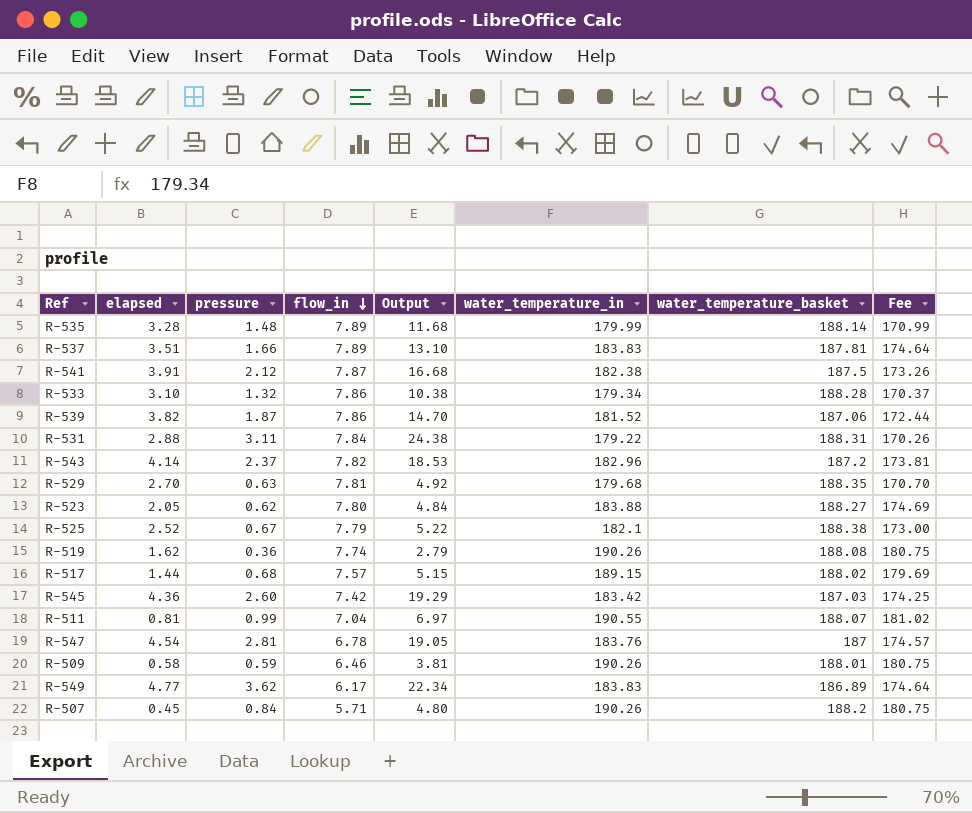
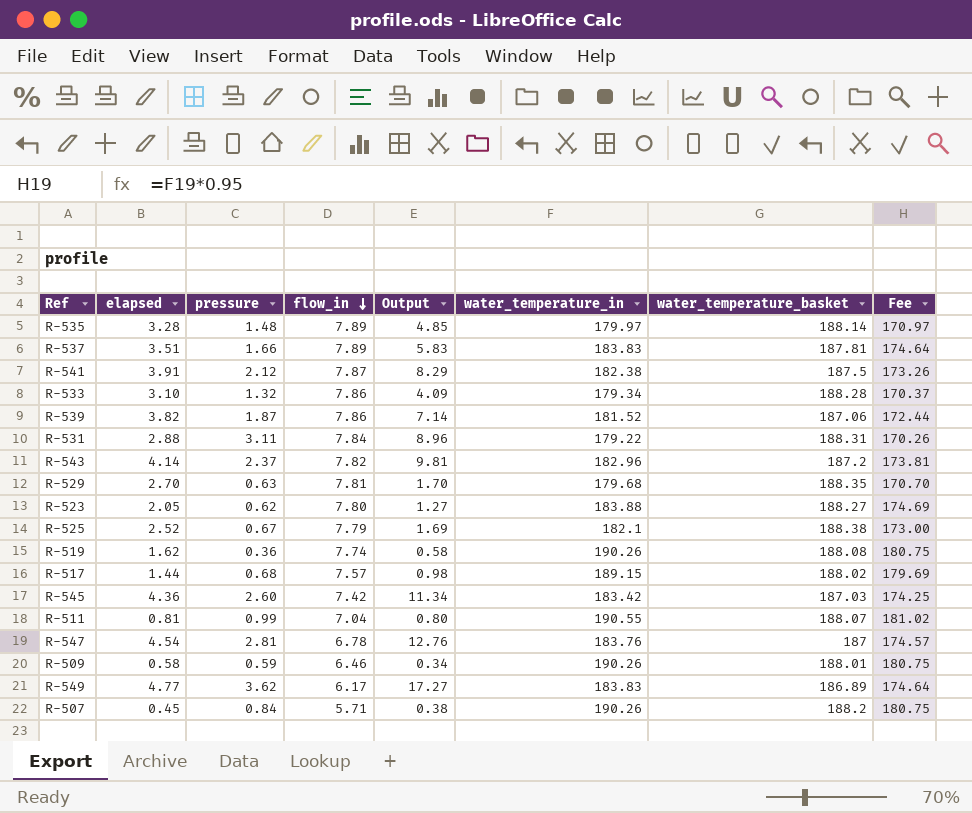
column Output | formula: [pressure] * [flow_in] -> [elapsed] * [pressure]
R-535 | water_temperature_in: 179.99 -> 179.97
R-535 | Fee: 170.99 -> 170.97

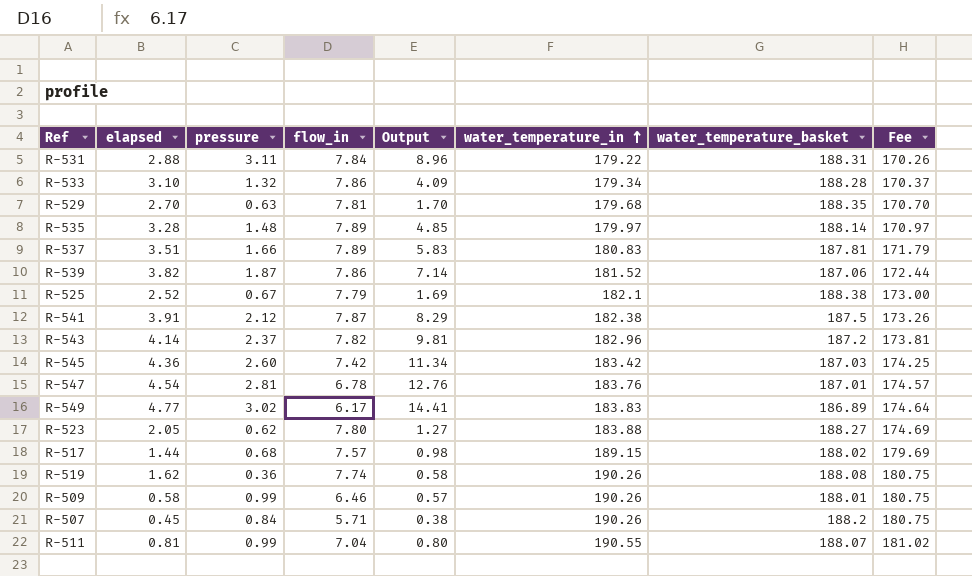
row order: flow_in descending -> water_temperature_in ascending
R-537 | water_temperature_in: 183.83 -> 180.83
R-537 | Fee: 174.64 -> 171.79
R-547 | water_temperature_basket: 187 -> 187.01
R-549 | pressure: 3.62 -> 3.02
R-549 | Output: 17.27 -> 14.41
R-509 | pressure: 0.59 -> 0.99
R-509 | Output: 0.34 -> 0.57

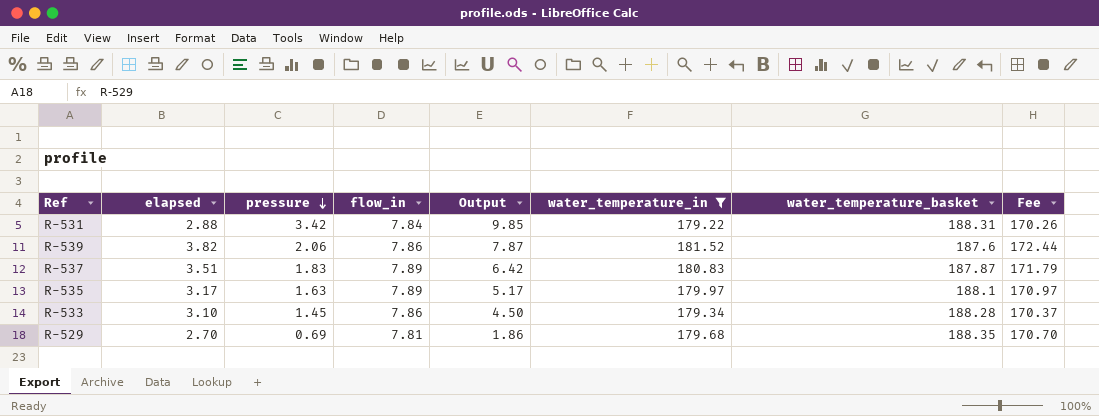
filter: none -> water_temperature_in <= 181.52
row order: water_temperature_in ascending -> pressure descending
R-531 | pressure: 3.11 -> 3.42
R-531 | Output: 8.96 -> 9.85
R-539 | pressure: 1.87 -> 2.06
R-539 | Output: 7.14 -> 7.87
R-539 | water_temperature_basket: 187.06 -> 187.6
R-537 | pressure: 1.66 -> 1.83
R-537 | Output: 5.83 -> 6.42
R-537 | water_temperature_basket: 187.81 -> 187.87
R-535 | elapsed: 3.28 -> 3.17
R-535 | pressure: 1.48 -> 1.63
R-535 | Output: 4.85 -> 5.17
R-535 | water_temperature_basket: 188.14 -> 188.1
R-533 | pressure: 1.32 -> 1.45
R-533 | Output: 4.09 -> 4.50
R-529 | pressure: 0.63 -> 0.69
R-529 | Output: 1.70 -> 1.86

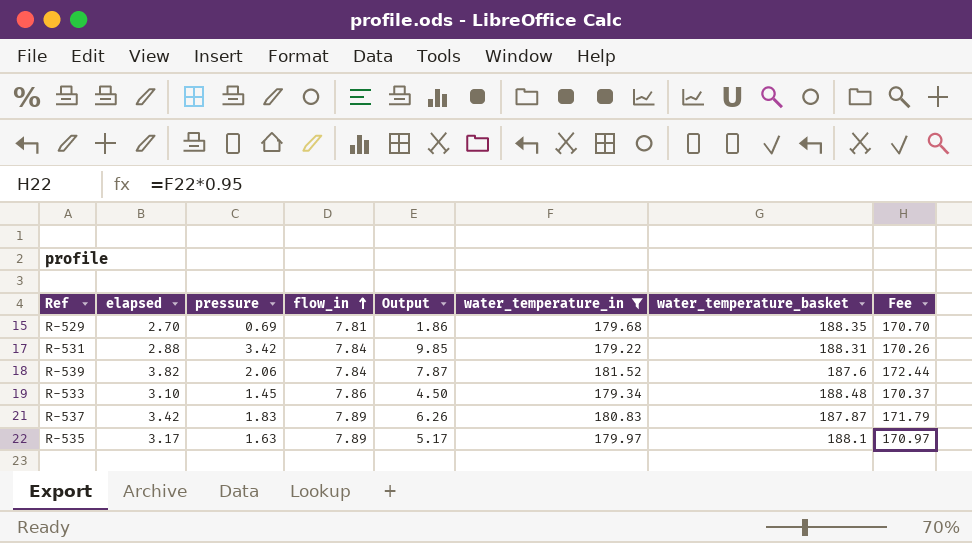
row order: pressure descending -> flow_in ascending
R-539 | flow_in: 7.86 -> 7.84
R-533 | water_temperature_basket: 188.28 -> 188.48
R-537 | elapsed: 3.51 -> 3.42
R-537 | Output: 6.42 -> 6.26

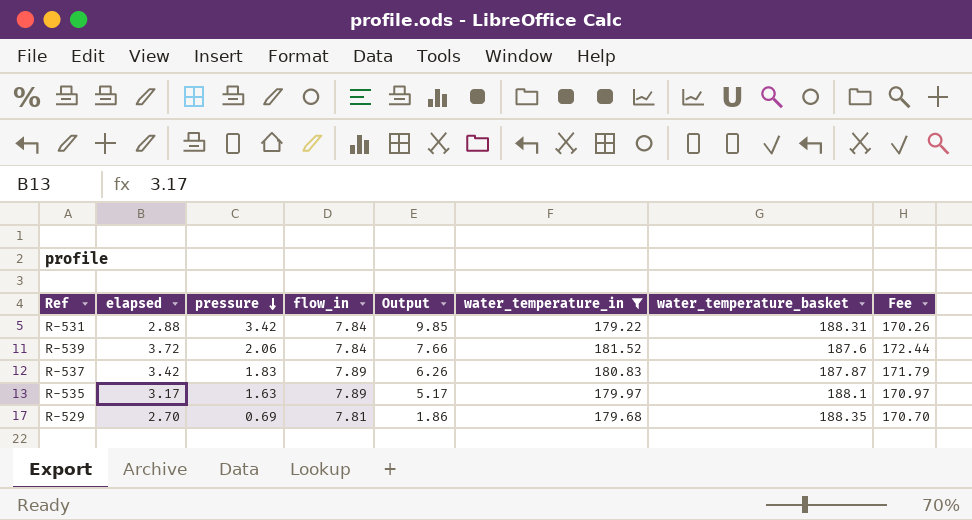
row order: flow_in ascending -> pressure descending
row R-533: 3.10 | 1.45 | 7.86 | 4.50 | 179.34 | 188.48 | 170.37 -> none
R-539 | elapsed: 3.82 -> 3.72
R-539 | Output: 7.87 -> 7.66

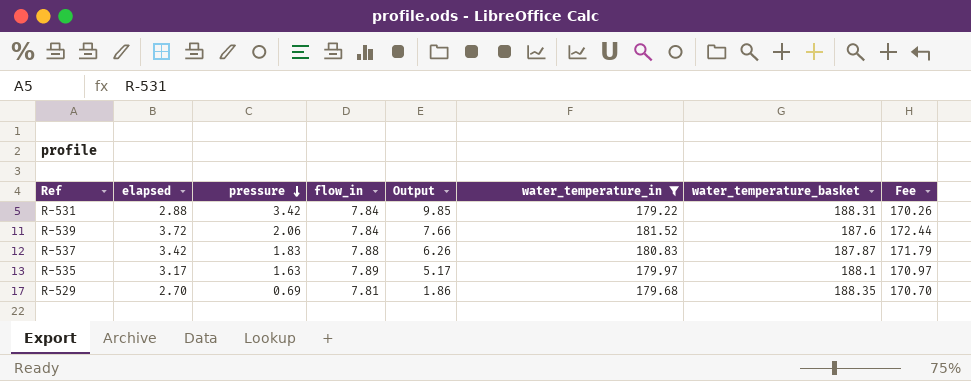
R-537 | flow_in: 7.89 -> 7.88

